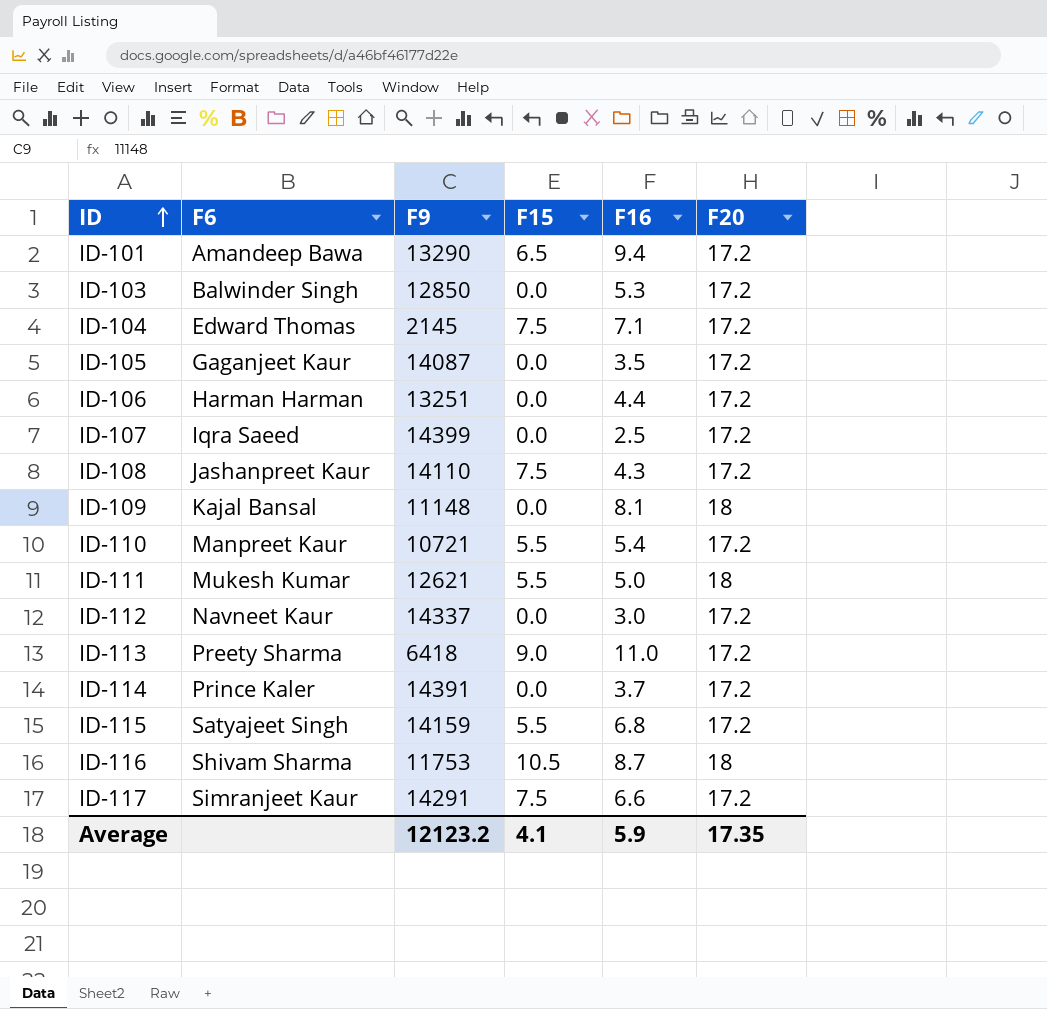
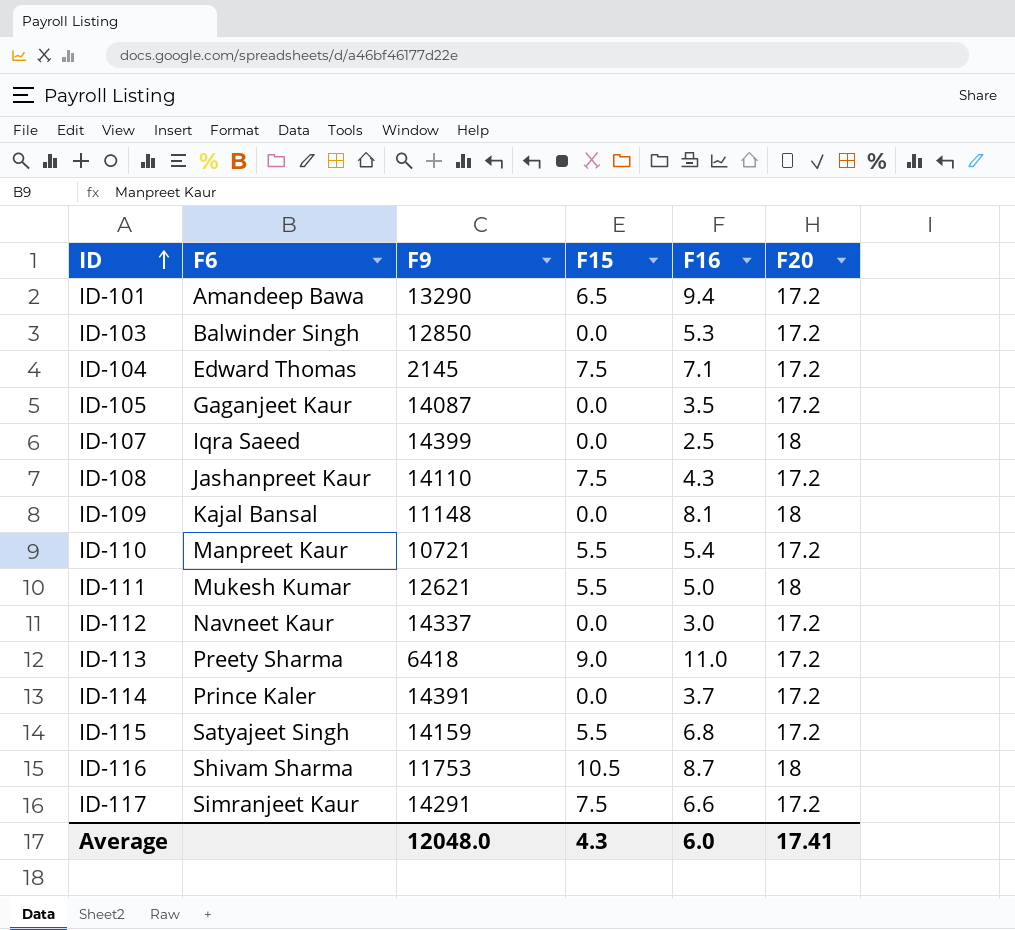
row ID-106: Harman Harman | 13251 | 0.0 | 4.4 | 17.2 -> none
ID-107 | F20: 17.2 -> 18
Average | F9: 12123.2 -> 12048.0
Average | F15: 4.1 -> 4.3
Average | F16: 5.9 -> 6.0
Average | F20: 17.35 -> 17.41

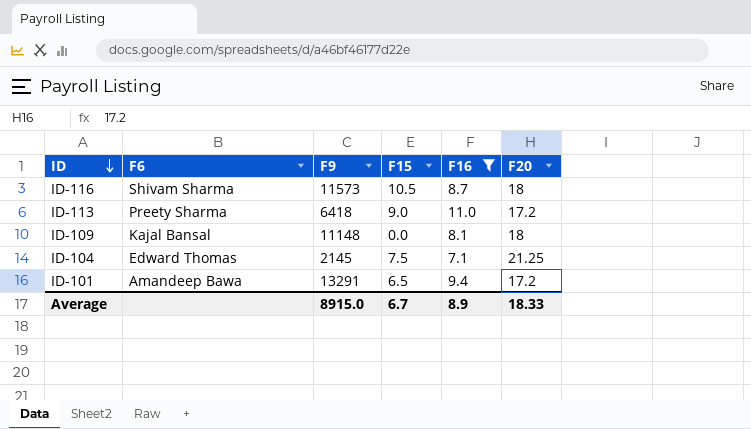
filter: none -> F16 >= 7.1
row order: ID ascending -> ID descending
ID-116 | F9: 11753 -> 11573
ID-104 | F20: 17.2 -> 21.25
ID-101 | F9: 13290 -> 13291
Average | F9: 12048.0 -> 8915.0
Average | F15: 4.3 -> 6.7
Average | F16: 6.0 -> 8.9
Average | F20: 17.41 -> 18.33

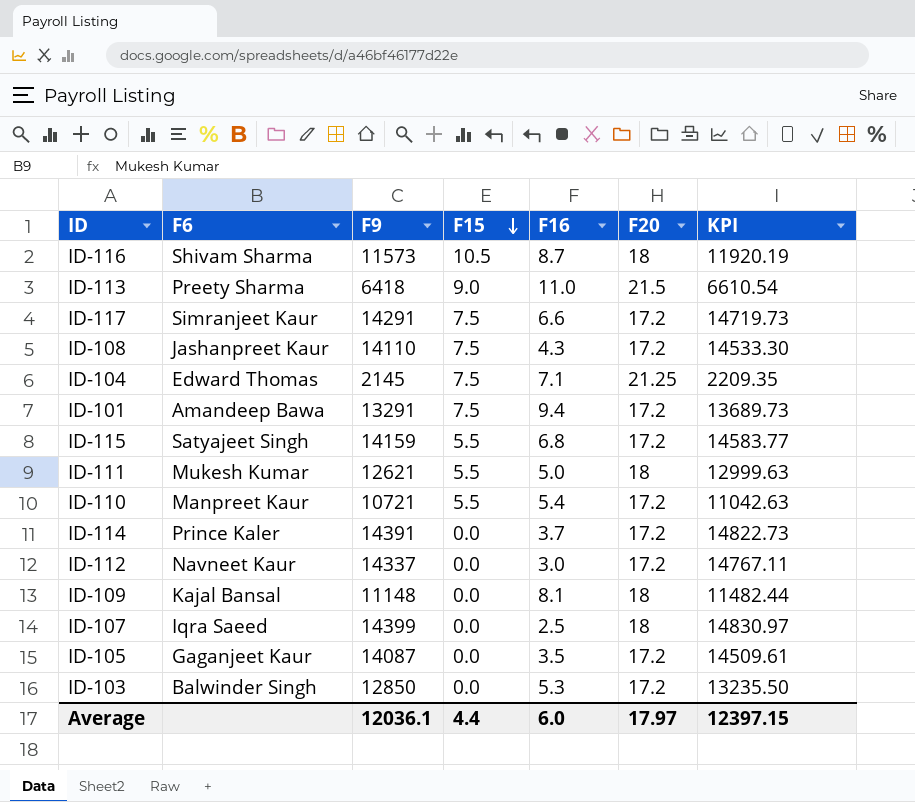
filter: F16 >= 7.1 -> none
row order: ID descending -> F15 descending
column KPI | formula: none -> [F9] * 1.03
ID-113 | F20: 17.2 -> 21.5
ID-101 | F15: 6.5 -> 7.5
Average | F9: 8915.0 -> 12036.1
Average | F15: 6.7 -> 4.4
Average | F16: 8.9 -> 6.0
Average | F20: 18.33 -> 17.97

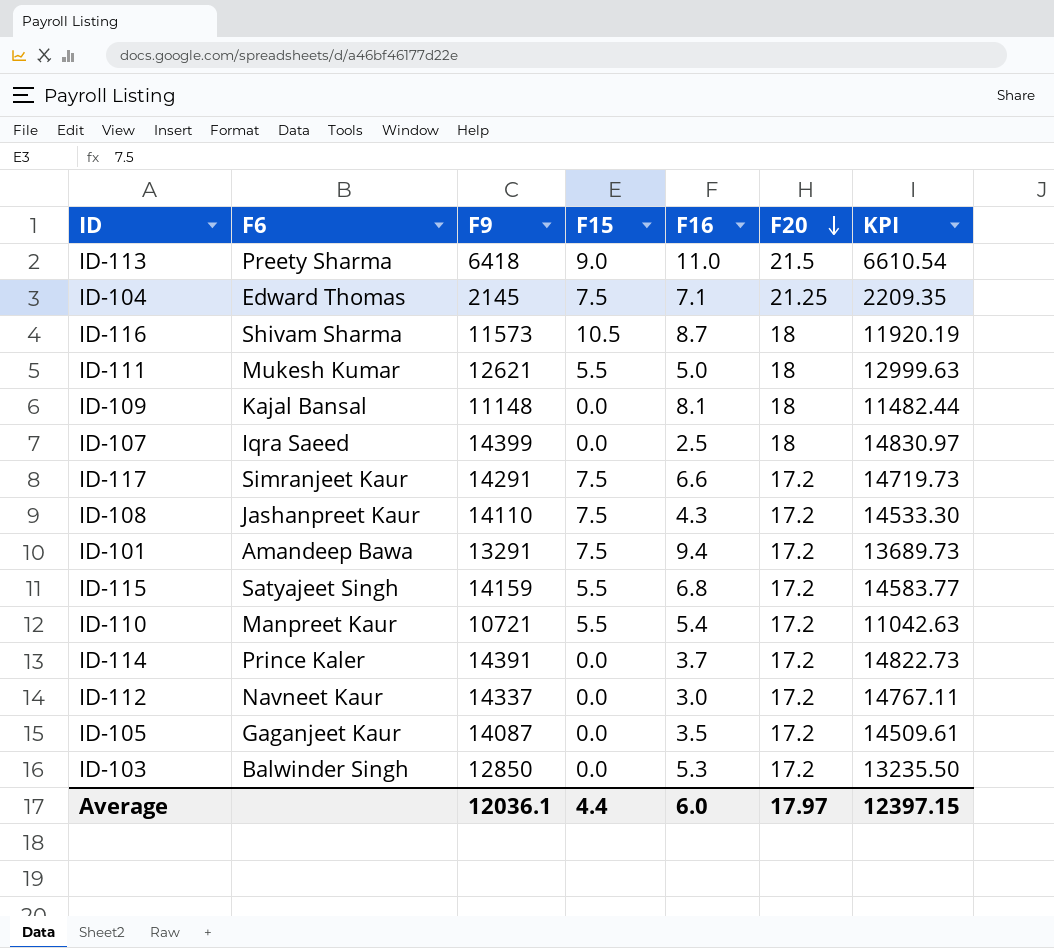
row order: F15 descending -> F20 descending

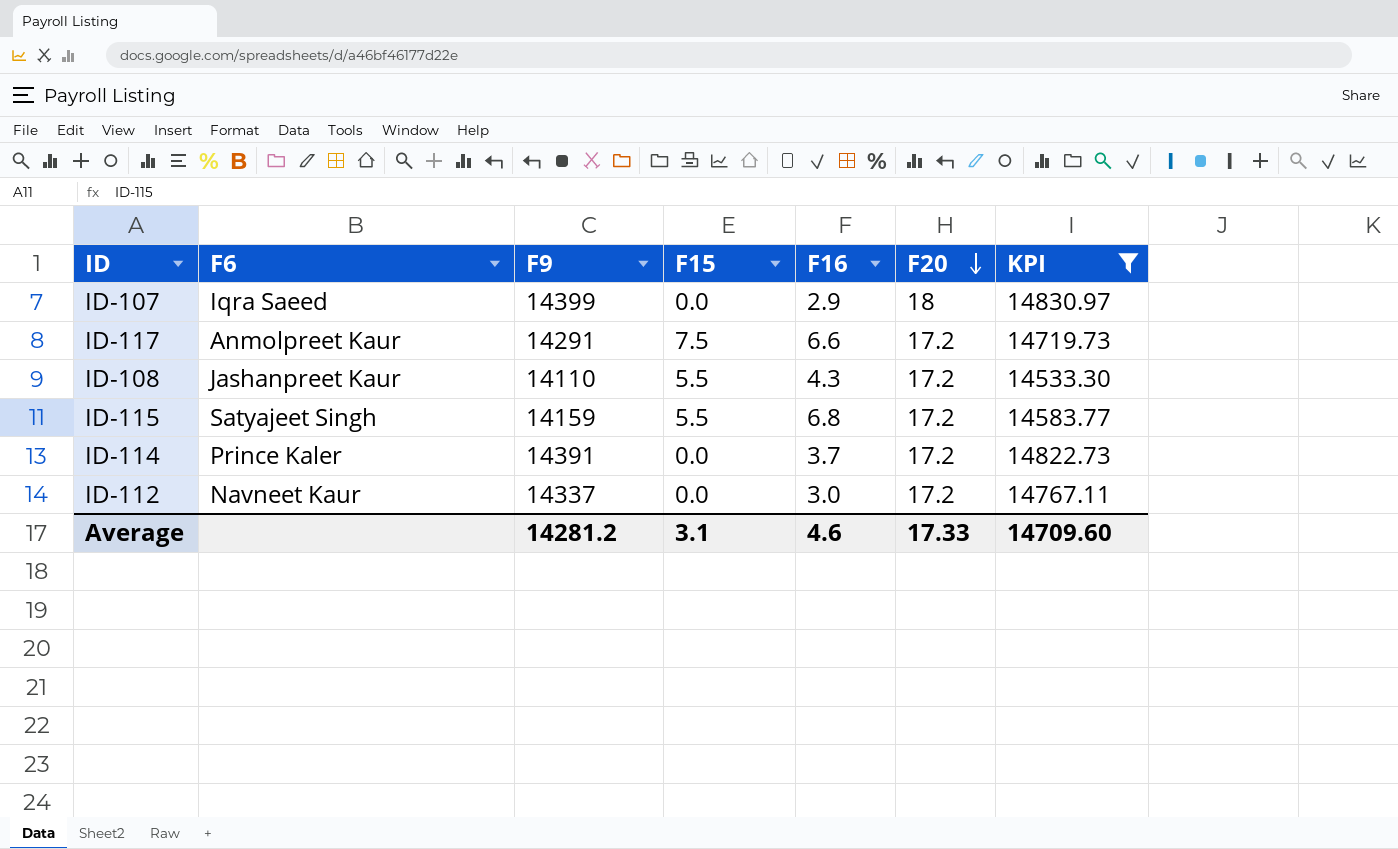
filter: none -> KPI >= 14533.30
ID-107 | F16: 2.5 -> 2.9
ID-117 | F6: Simranjeet Kaur -> Anmolpreet Kaur
ID-108 | F15: 7.5 -> 5.5
Average | F9: 12036.1 -> 14281.2
Average | F15: 4.4 -> 3.1
Average | F16: 6.0 -> 4.6
Average | F20: 17.97 -> 17.33
Average | KPI: 12397.15 -> 14709.60

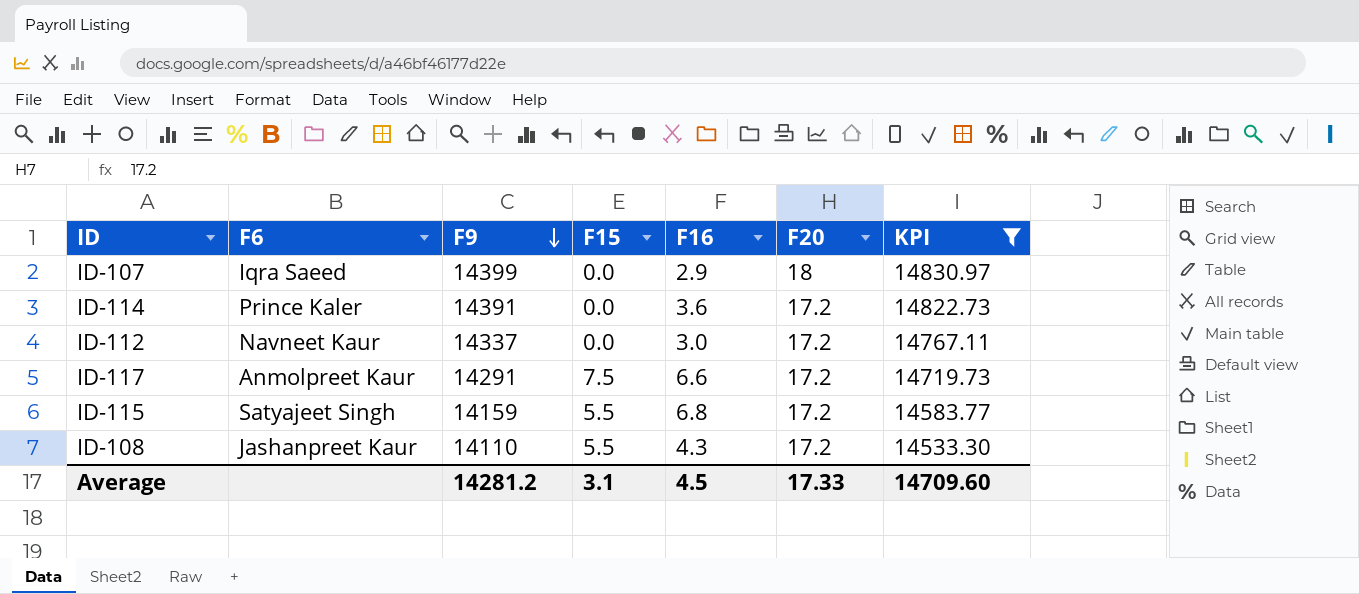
row order: F20 descending -> F9 descending
ID-114 | F16: 3.7 -> 3.6
Average | F16: 4.6 -> 4.5

